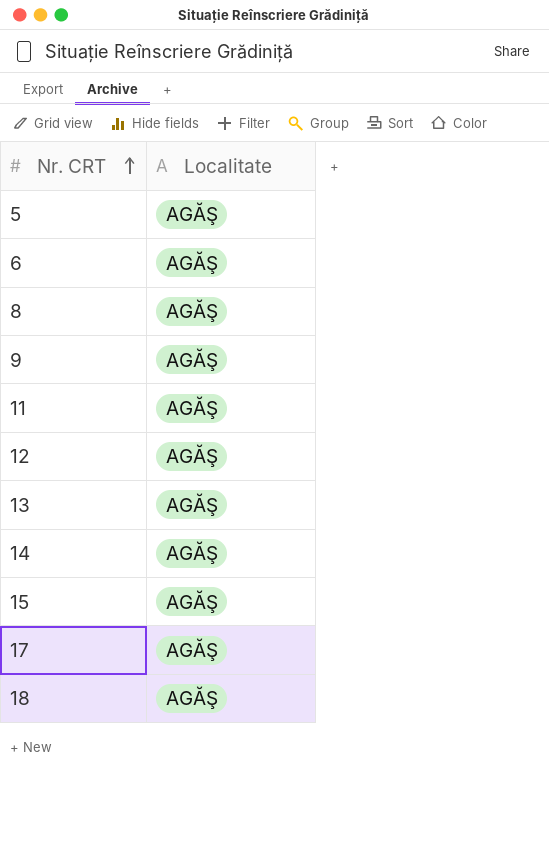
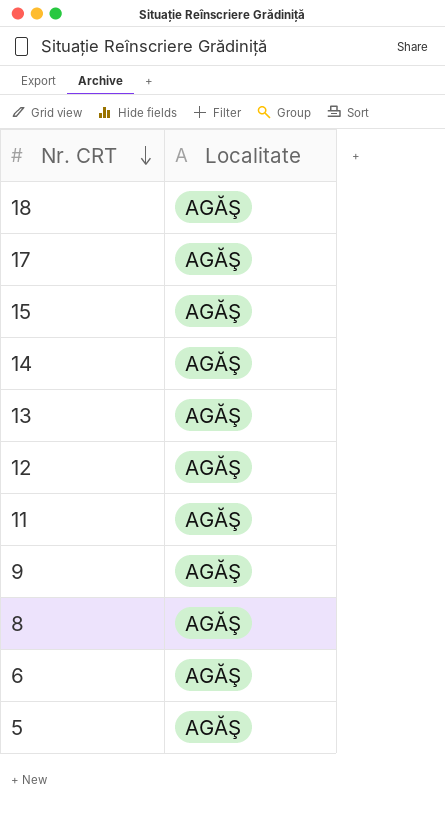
row order: Nr. CRT ascending -> Nr. CRT descending

